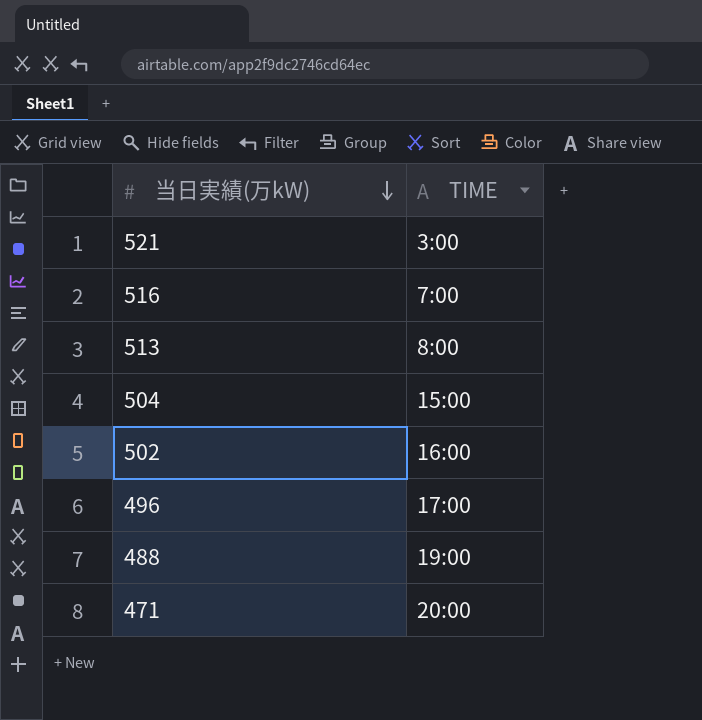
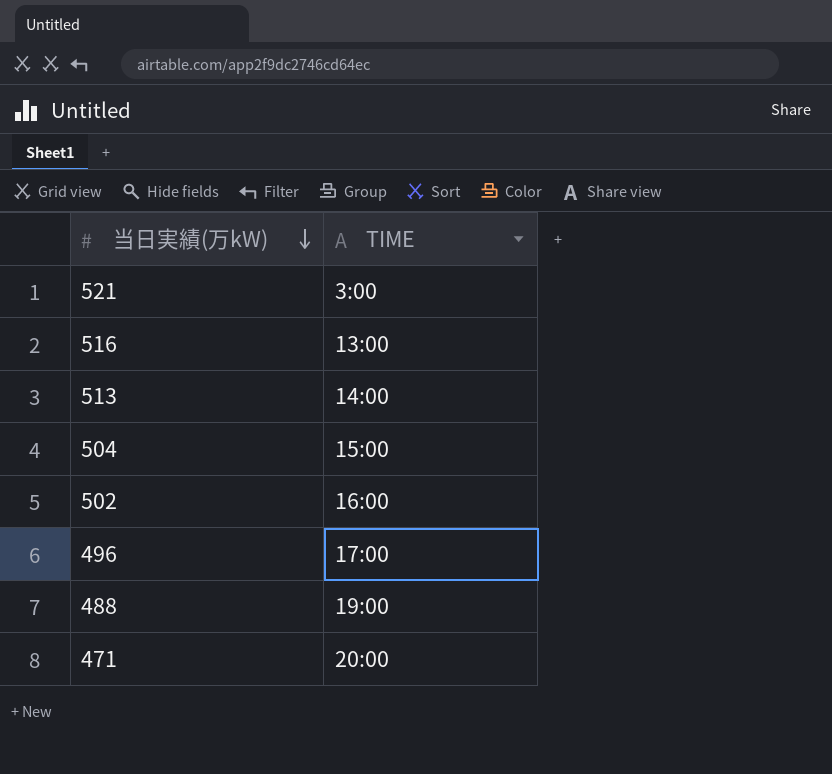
516 | TIME: 7:00 -> 13:00
513 | TIME: 8:00 -> 14:00

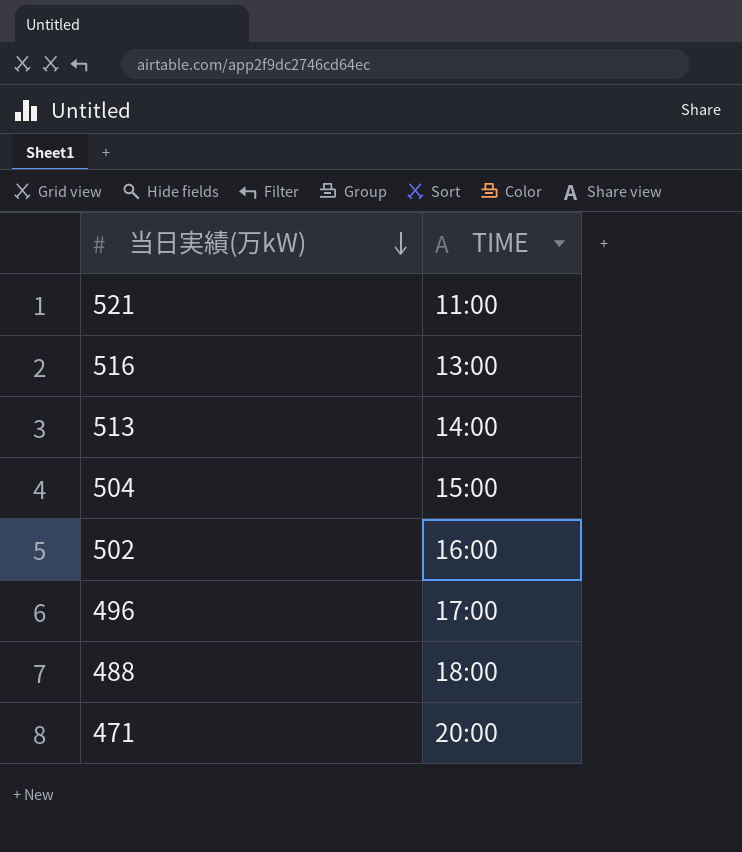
521 | TIME: 3:00 -> 11:00
488 | TIME: 19:00 -> 18:00

